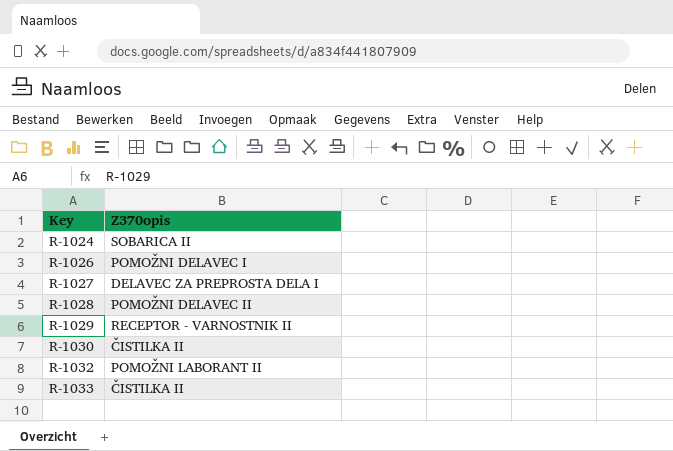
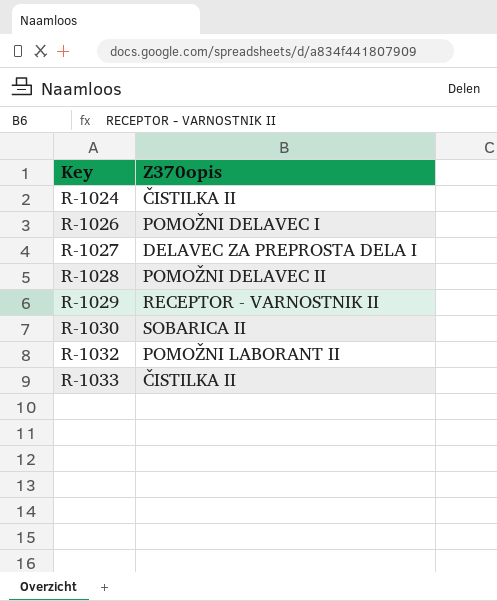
R-1024 | Z370opis: SOBARICA II -> ČISTILKA II
R-1030 | Z370opis: ČISTILKA II -> SOBARICA II

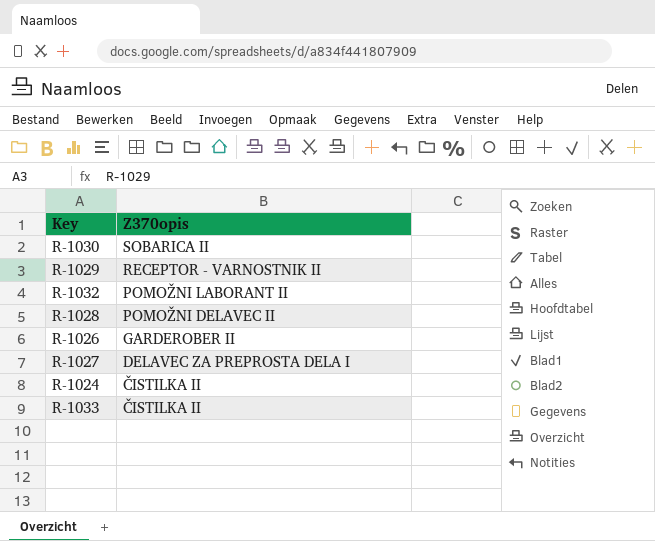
row order: Key ascending -> Z370opis descending
R-1026 | Z370opis: POMOŽNI DELAVEC I -> GARDEROBER II

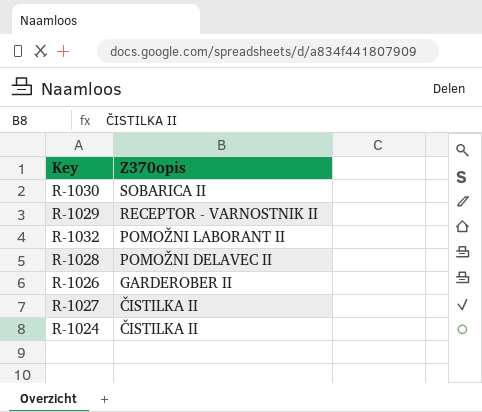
row R-1033: ČISTILKA II -> none
R-1027 | Z370opis: DELAVEC ZA PREPROSTA DELA I -> ČISTILKA II

